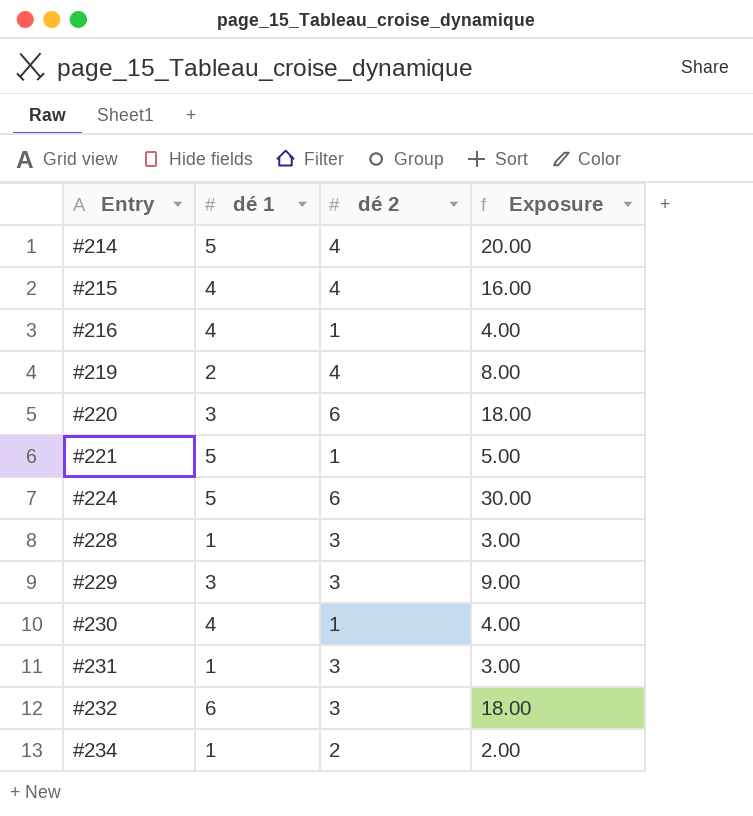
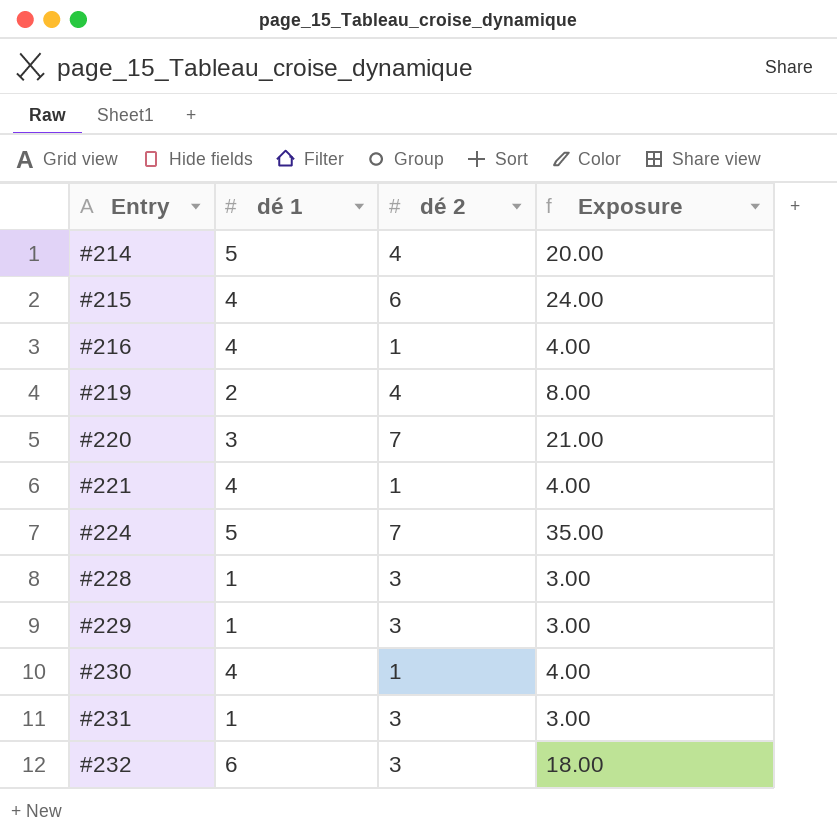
row #234: 1 | 2 | 2.00 -> none
#215 | dé 2: 4 -> 6
#215 | Exposure: 16.00 -> 24.00
#220 | dé 2: 6 -> 7
#220 | Exposure: 18.00 -> 21.00
#221 | dé 1: 5 -> 4
#221 | Exposure: 5.00 -> 4.00
#224 | dé 2: 6 -> 7
#224 | Exposure: 30.00 -> 35.00
#229 | dé 1: 3 -> 1
#229 | Exposure: 9.00 -> 3.00

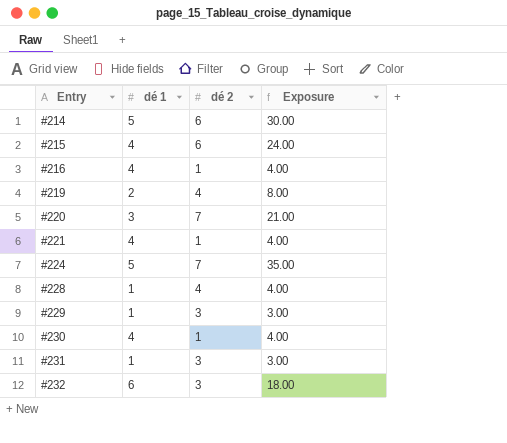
#214 | dé 2: 4 -> 6
#214 | Exposure: 20.00 -> 30.00
#228 | dé 2: 3 -> 4
#228 | Exposure: 3.00 -> 4.00

